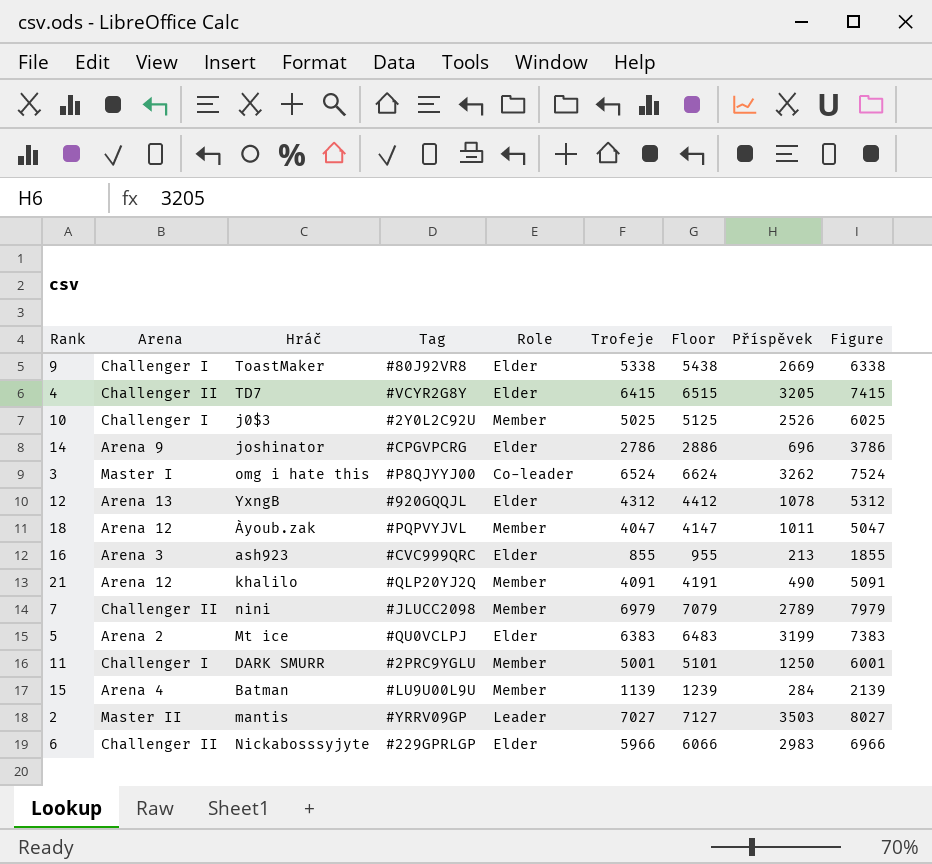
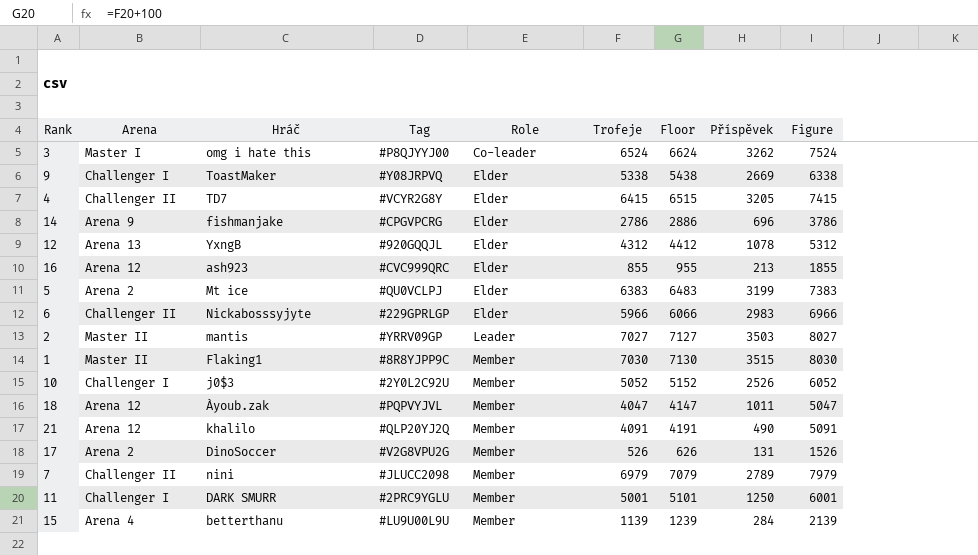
row order: none -> Role ascending
9 | Tag: #80J92VR8 -> #Y08JRPVQ
14 | Hráč: joshinator -> fishmanjake
16 | Arena: Arena 3 -> Arena 12
row 1: none -> Master II | Flaking1 | #8R8YJPP9C | Member | 7030 | 7130 | 3515 | 8030
10 | Trofeje: 5025 -> 5052
10 | Floor: 5125 -> 5152
10 | Figure: 6025 -> 6052
row 17: none -> Arena 2 | DinoSoccer | #V2G8VPU2G | Member | 526 | 626 | 131 | 1526
15 | Hráč: Batman -> betterthanu

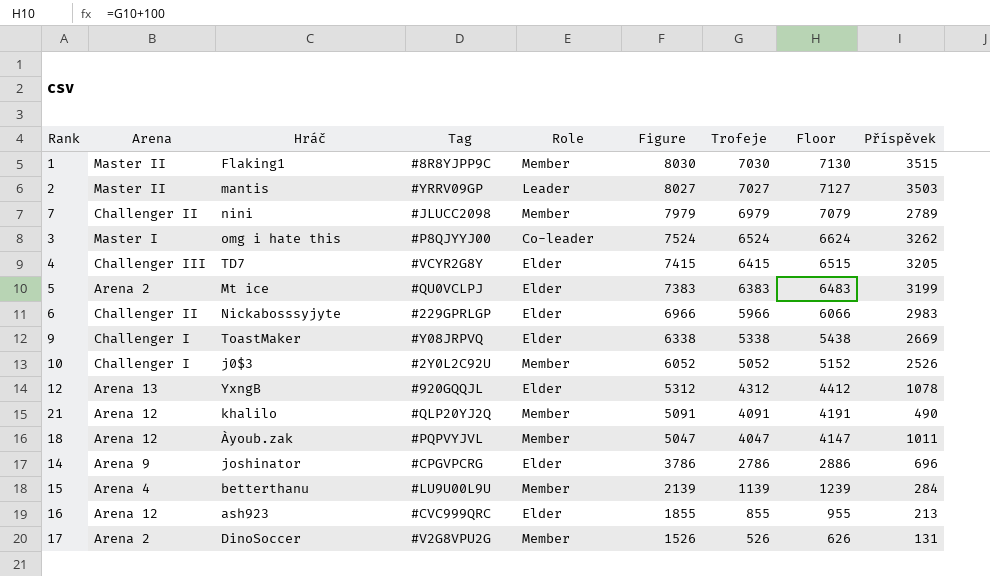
row order: Role ascending -> Figure descending
column Figure | position: 9 -> 6
row 11: Challenger I | DARK SMURR | #2PRC9YGLU | Member | 5001 | 5101 | 1250 | 6001 -> none
4 | Arena: Challenger II -> Challenger III
14 | Hráč: fishmanjake -> joshinator

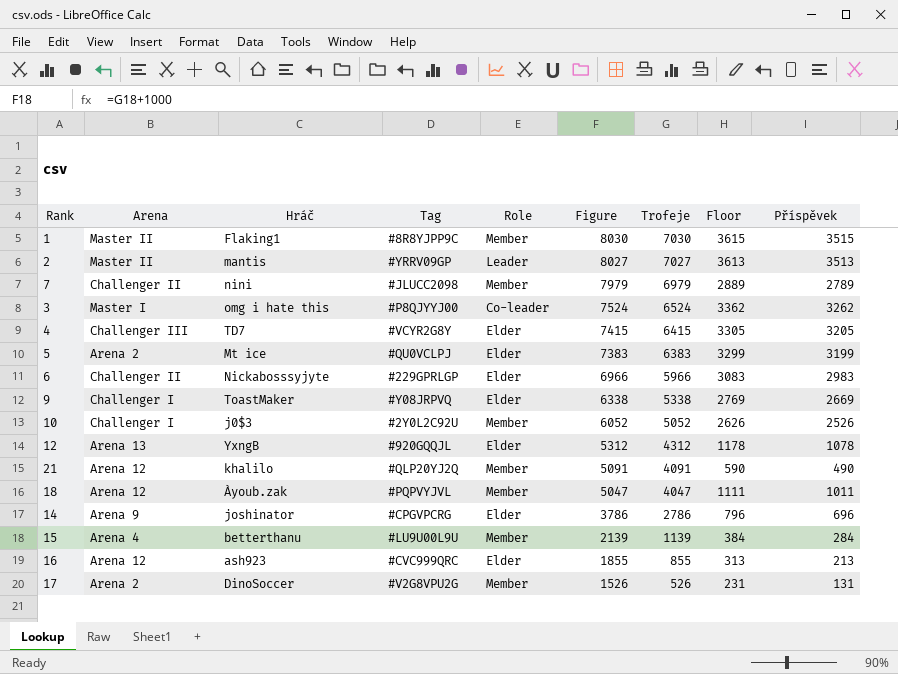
column Floor | formula: [Trofeje] + 100 -> [Příspěvek] + 100
2 | Příspěvek: 3503 -> 3513

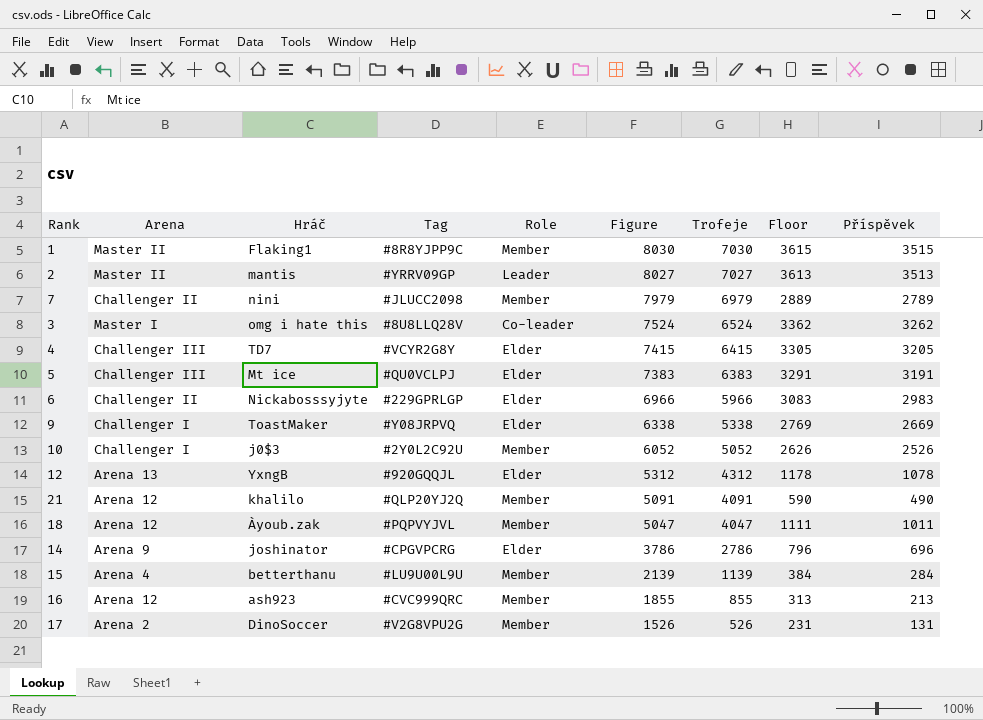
3 | Tag: #P8QJYYJ00 -> #8U8LLQ28V
5 | Arena: Arena 2 -> Challenger III
5 | Floor: 3299 -> 3291
5 | Příspěvek: 3199 -> 3191
16 | Role: Elder -> Member

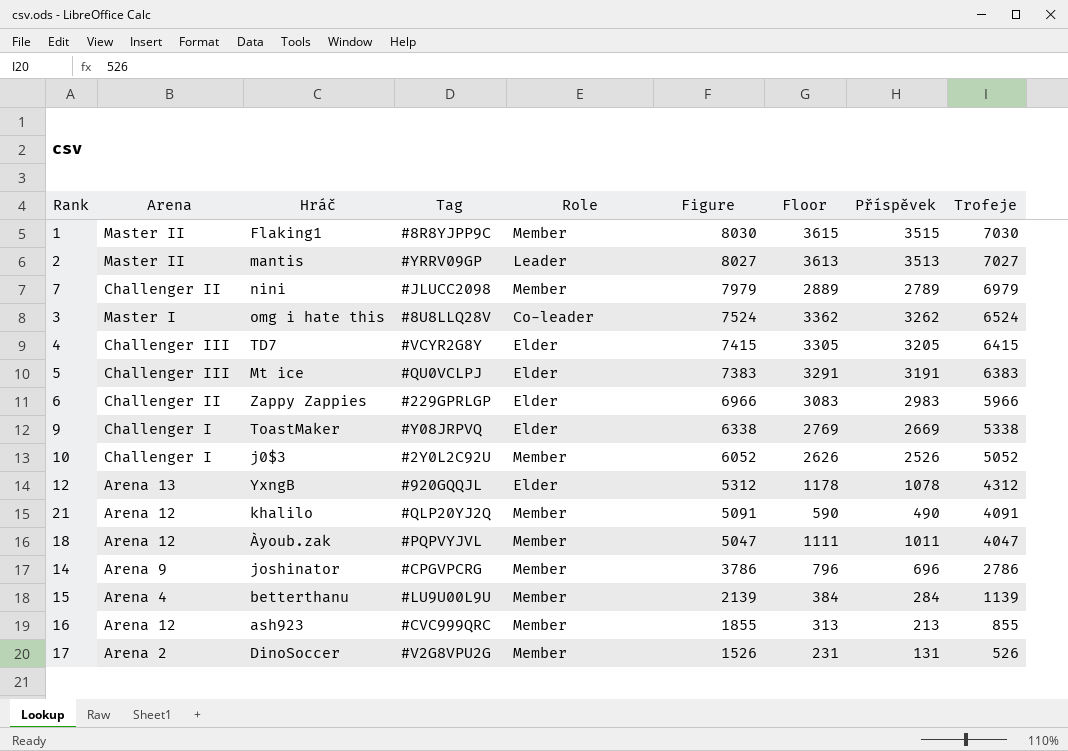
column Trofeje | position: 7 -> 9
6 | Hráč: Nickabosssyjyte -> Zappy Zappies
14 | Role: Elder -> Member

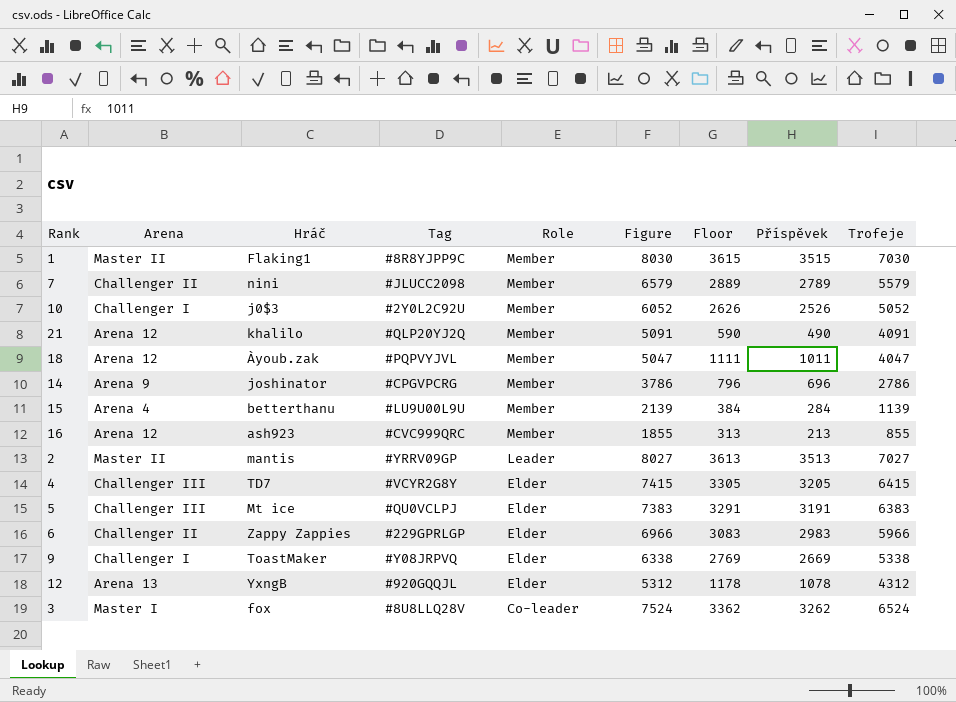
row order: Figure descending -> Role descending
row 17: Arena 2 | DinoSoccer | #V2G8VPU2G | Member | 1526 | 231 | 131 | 526 -> none
7 | Figure: 7979 -> 6579
7 | Trofeje: 6979 -> 5579
3 | Hráč: omg i hate this -> fox

